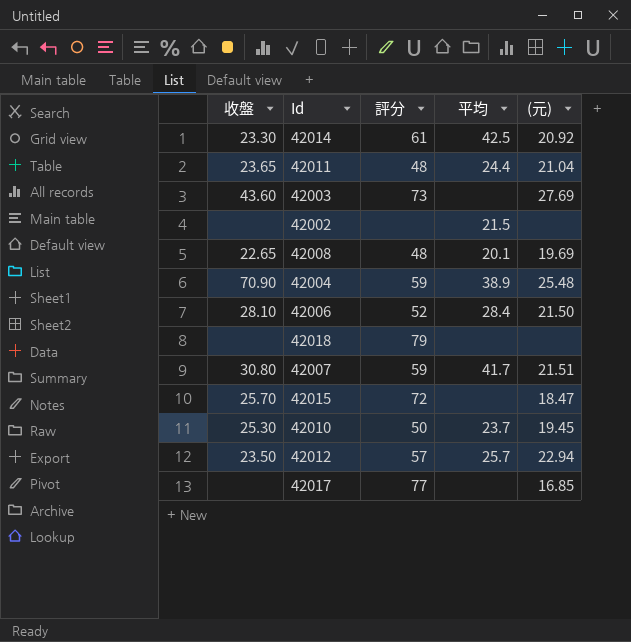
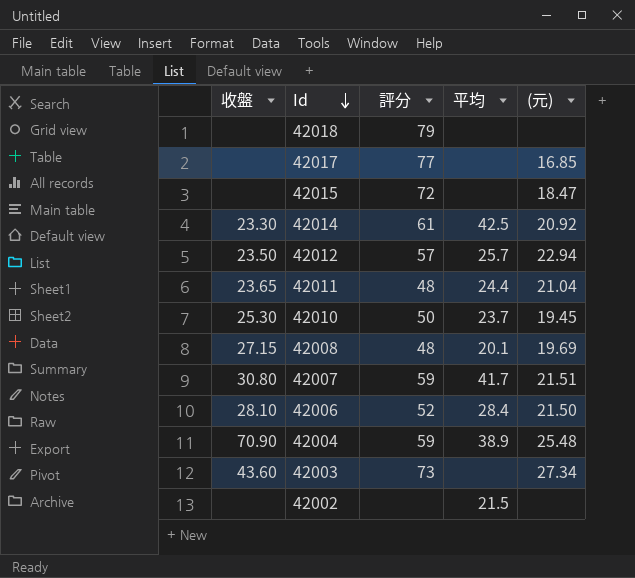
row order: none -> Id descending
42015 | 收盤: 25.70 -> none
42008 | 收盤: 22.65 -> 27.15
42003 | (元): 27.69 -> 27.34

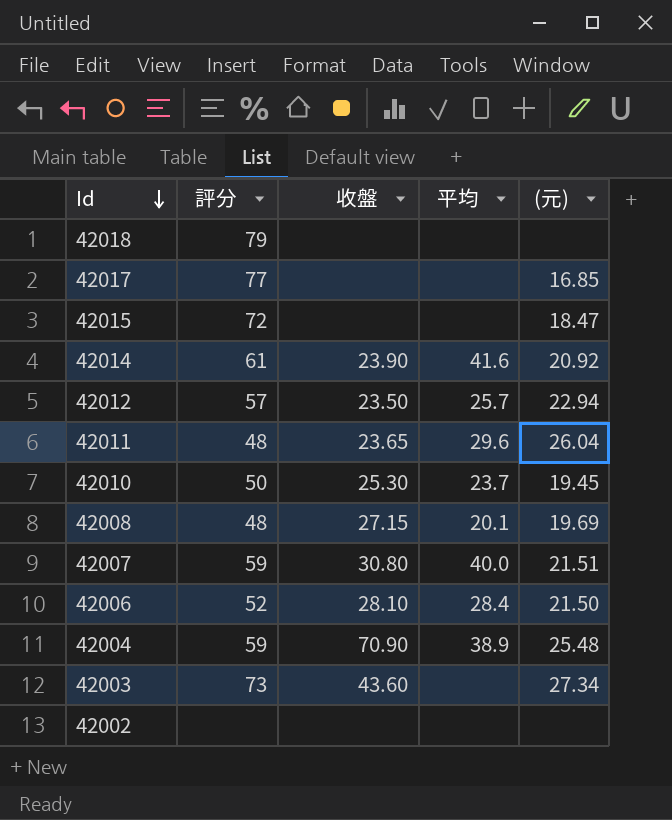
column 收盤 | position: 1 -> 3
42014 | 收盤: 23.30 -> 23.90
42014 | 平均: 42.5 -> 41.6
42011 | 平均: 24.4 -> 29.6
42011 | (元): 21.04 -> 26.04
42007 | 平均: 41.7 -> 40.0
42002 | 平均: 21.5 -> none

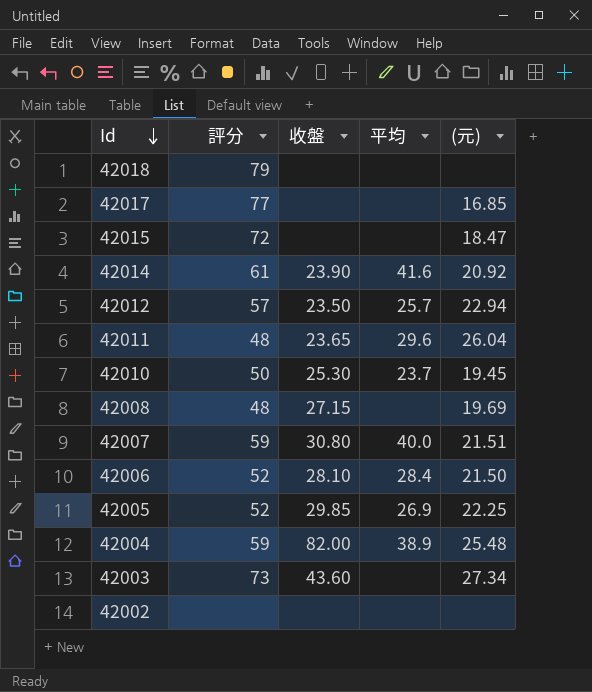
42008 | 平均: 20.1 -> none
row 42005: none -> 52 | 29.85 | 26.9 | 22.25
42004 | 收盤: 70.90 -> 82.00

